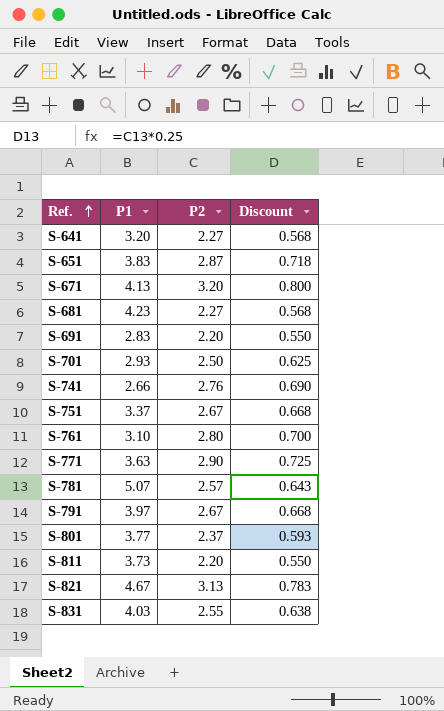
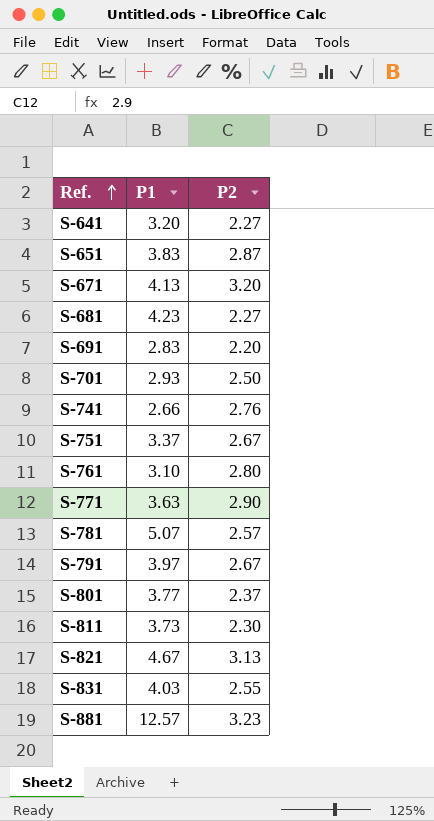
column Discount | formula: [P2] * 0.25 -> none
S-811 | P2: 2.20 -> 2.30
row S-881: none -> 12.57 | 3.23

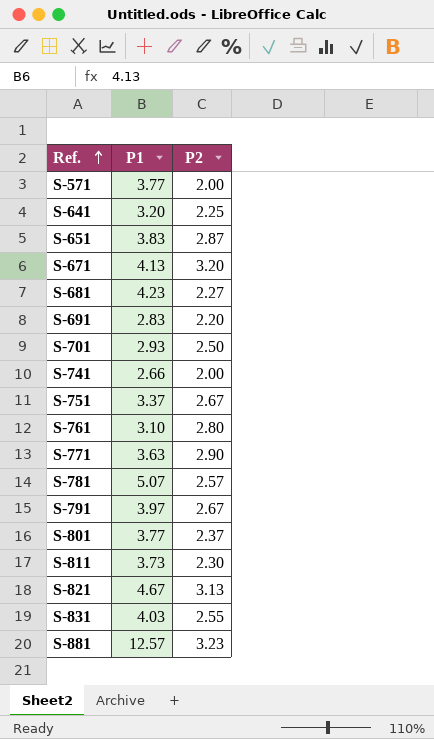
row S-571: none -> 3.77 | 2.00
S-641 | P2: 2.27 -> 2.25
S-741 | P2: 2.76 -> 2.00

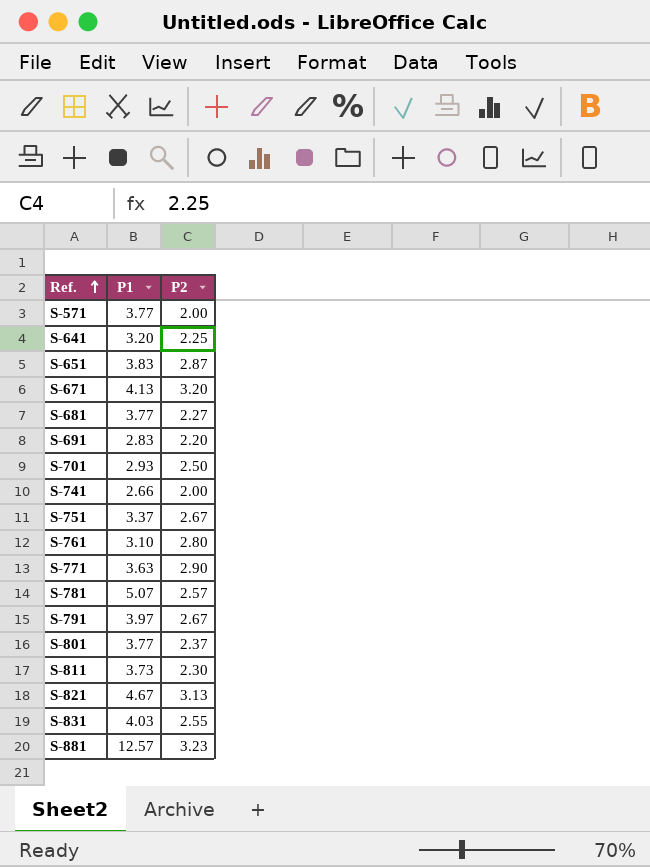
S-681 | P1: 4.23 -> 3.77

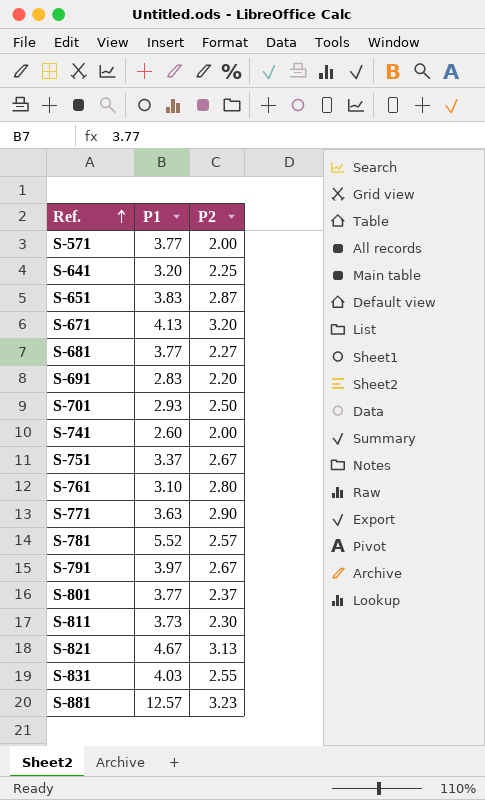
S-741 | P1: 2.66 -> 2.60
S-781 | P1: 5.07 -> 5.52

